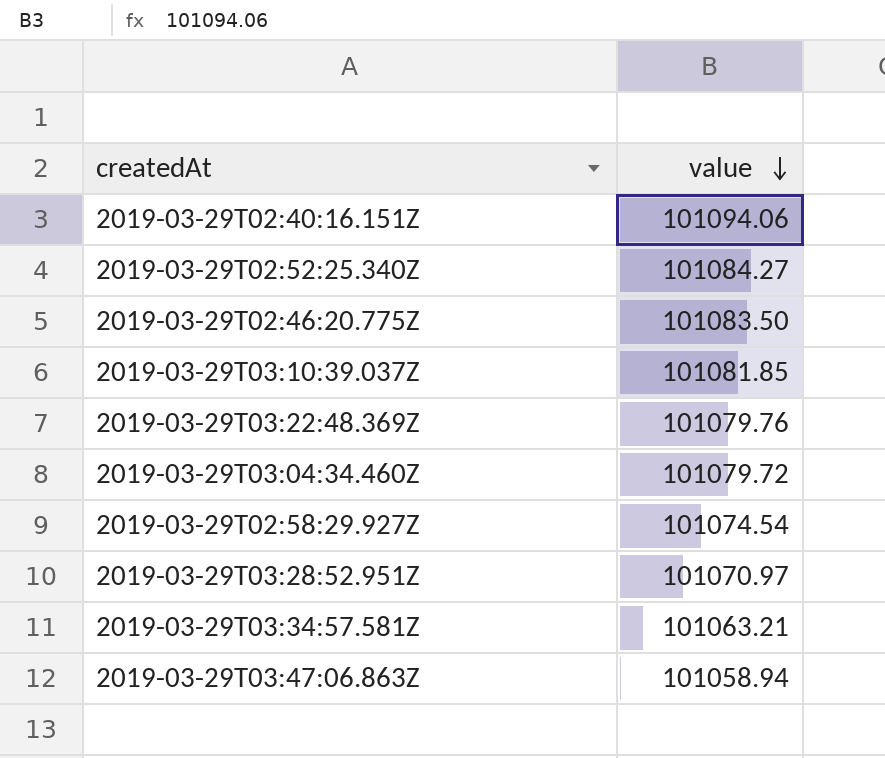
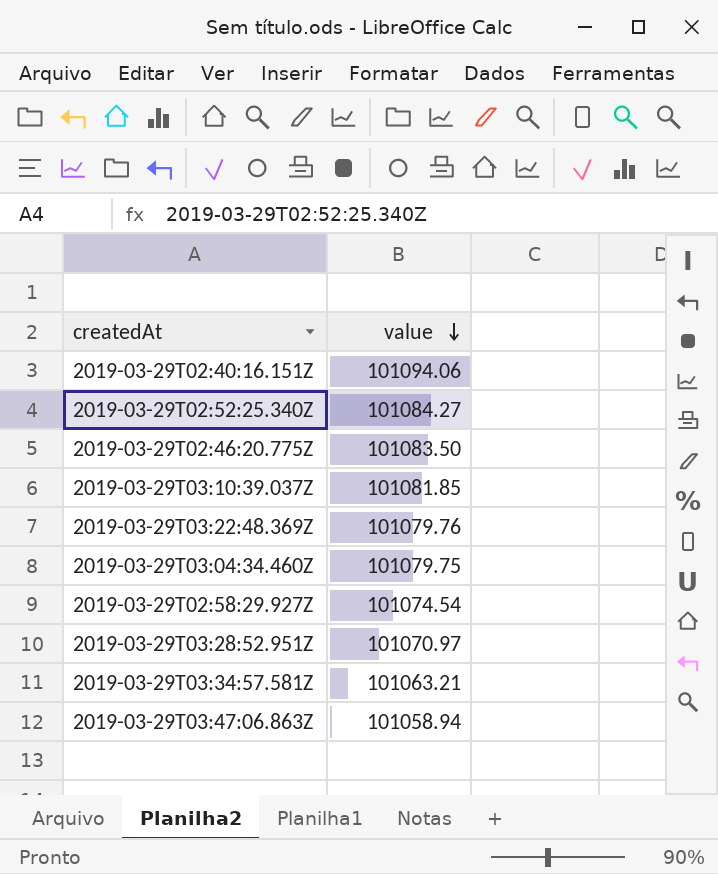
2019-03-29T03:04:34.460Z | value: 101079.72 -> 101079.75

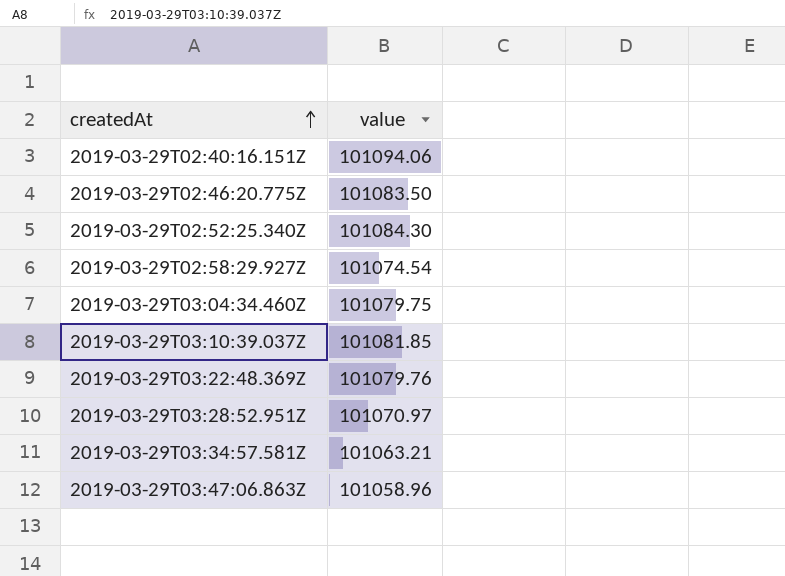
row order: value descending -> createdAt ascending
2019-03-29T02:52:25.340Z | value: 101084.27 -> 101084.30
2019-03-29T03:47:06.863Z | value: 101058.94 -> 101058.96

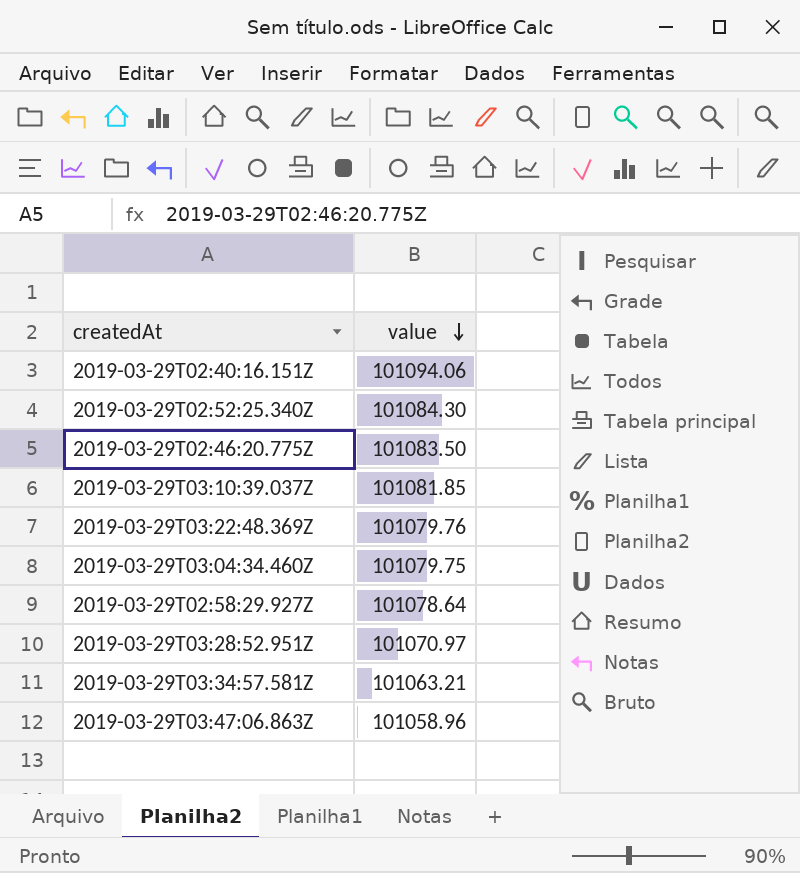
row order: createdAt ascending -> value descending
2019-03-29T02:58:29.927Z | value: 101074.54 -> 101078.64

